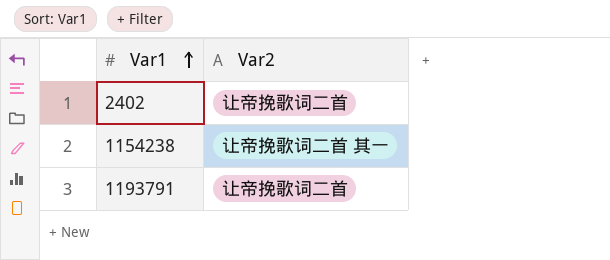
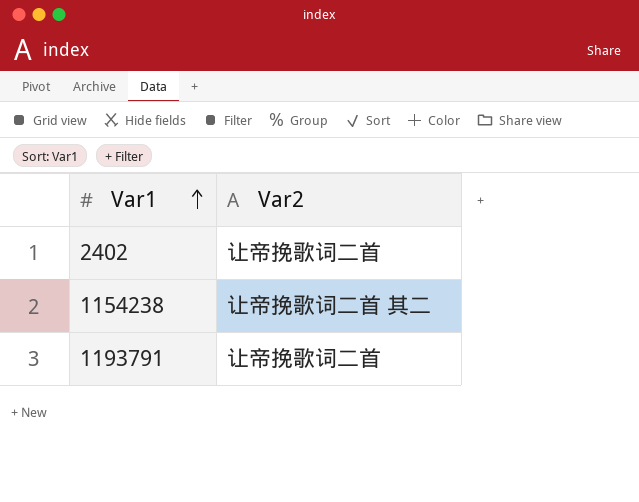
1154238 | Var2: 让帝挽歌词二首 其一 -> 让帝挽歌词二首 其二

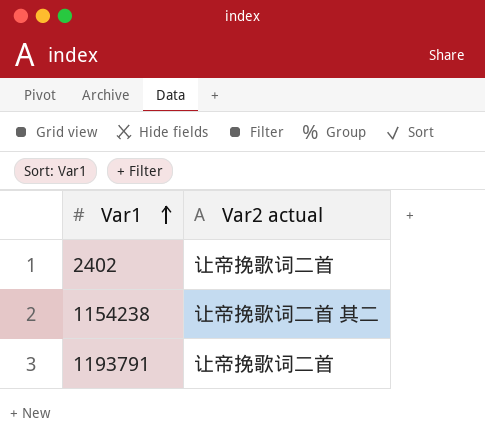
column name: Var2 -> Var2 actual

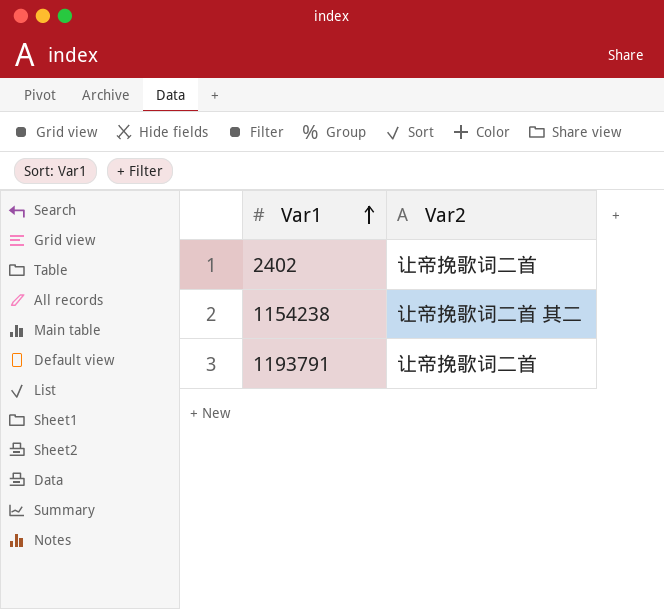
column name: Var2 actual -> Var2

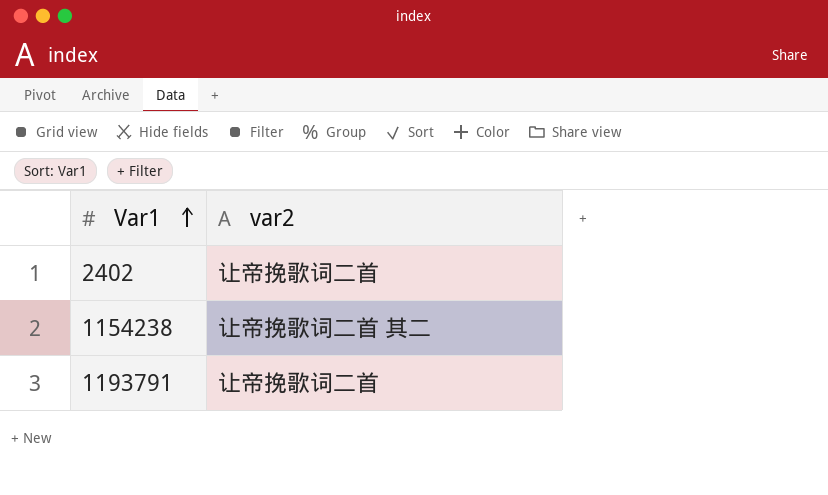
column name: Var2 -> var2

